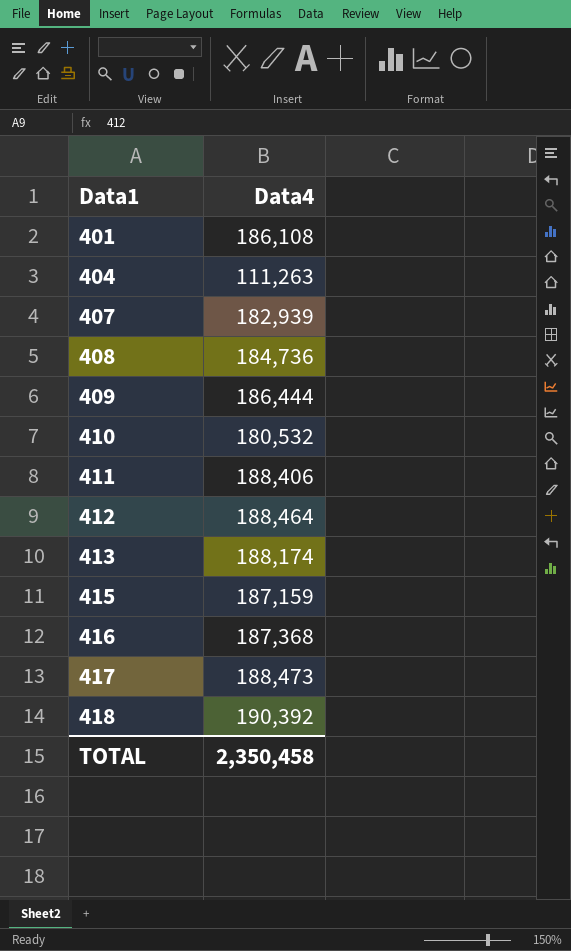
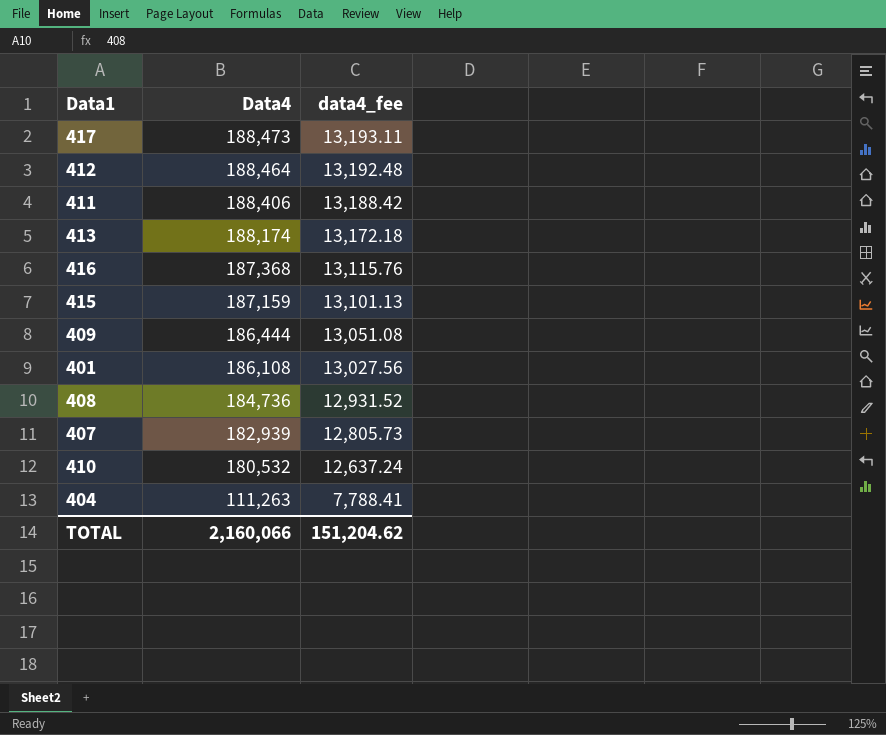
row order: Data1 ascending -> Data4 descending
column data4_fee | formula: none -> [Data4] * 0.07
row 418: 190,392 -> none
TOTAL | Data4: 2,350,458 -> 2,160,066

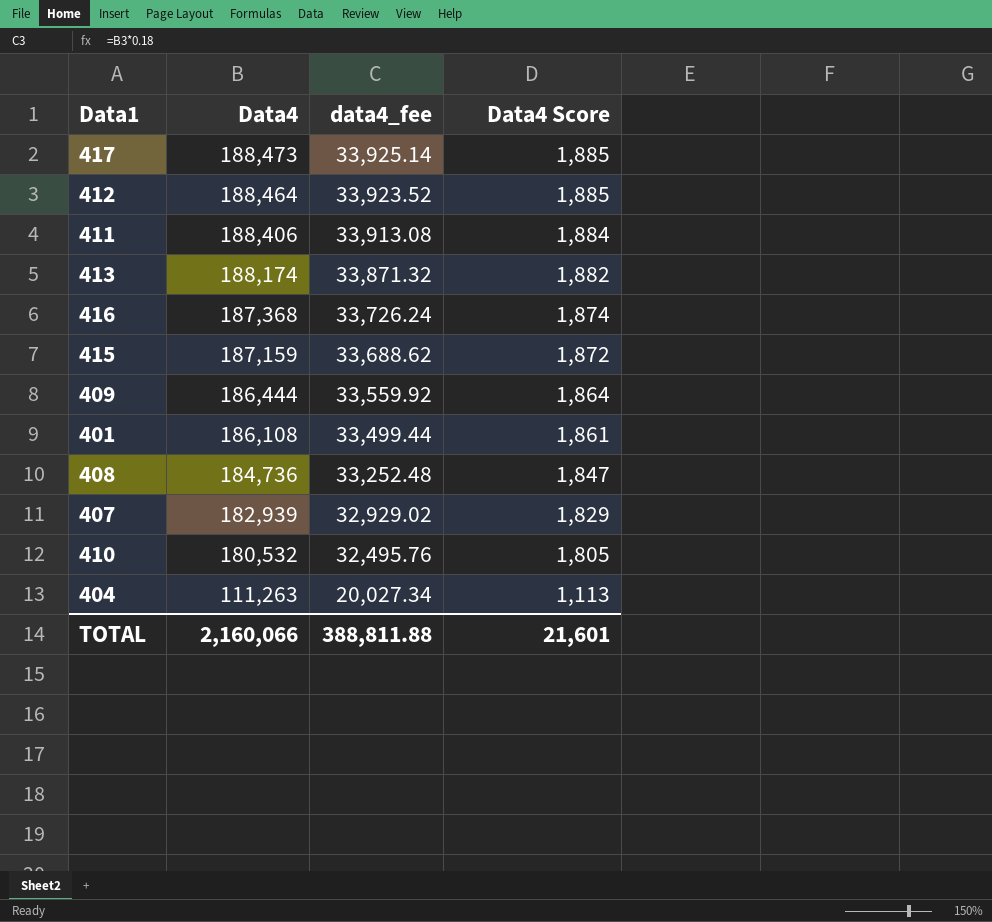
column data4_fee | formula: [Data4] * 0.07 -> [Data4] * 0.18
column Data4 Score | formula: none -> [Data4] * 0.01
TOTAL | data4_fee: 151,204.62 -> 388,811.88

